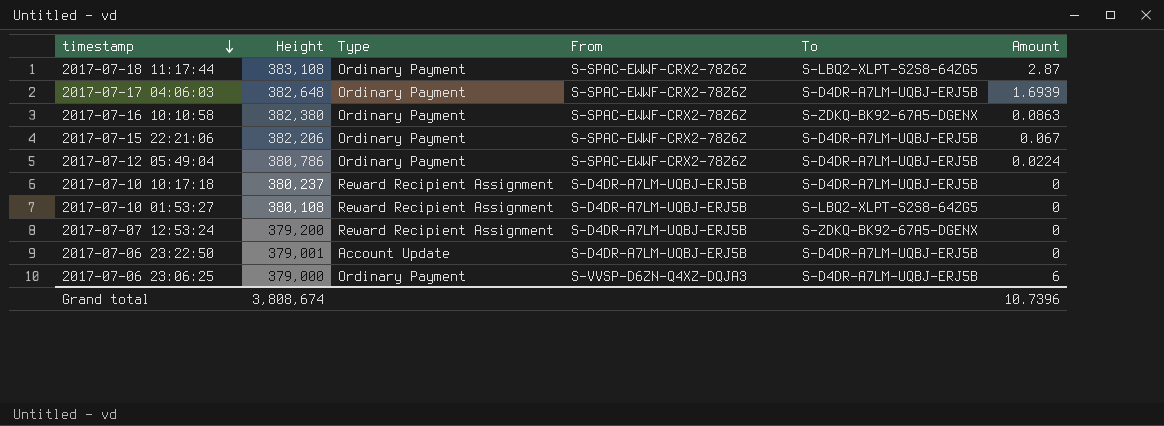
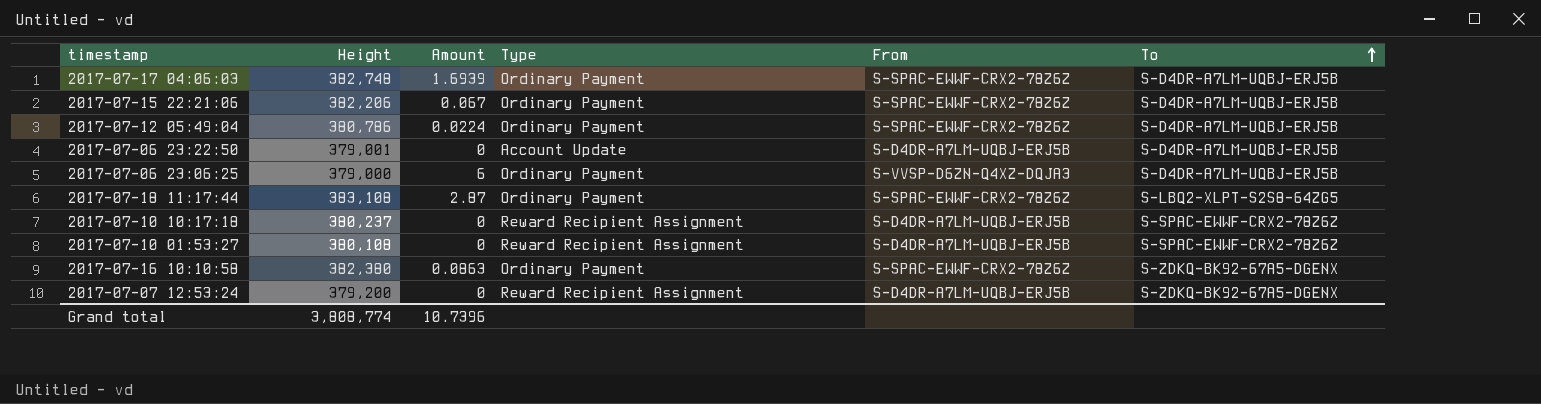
row order: timestamp descending -> To ascending
column Amount | position: 6 -> 3
2017-07-17 04:06:03 | Height: 382,648 -> 382,748
2017-07-10 10:17:18 | To: S-D4DR-A7LM-UQBJ-ERJ5B -> S-SPAC-EWWF-CRX2-78Z6Z
2017-07-10 01:53:27 | To: S-LBQ2-XLPT-S2S8-64ZG5 -> S-SPAC-EWWF-CRX2-78Z6Z
Grand total | Height: 3,808,674 -> 3,808,774

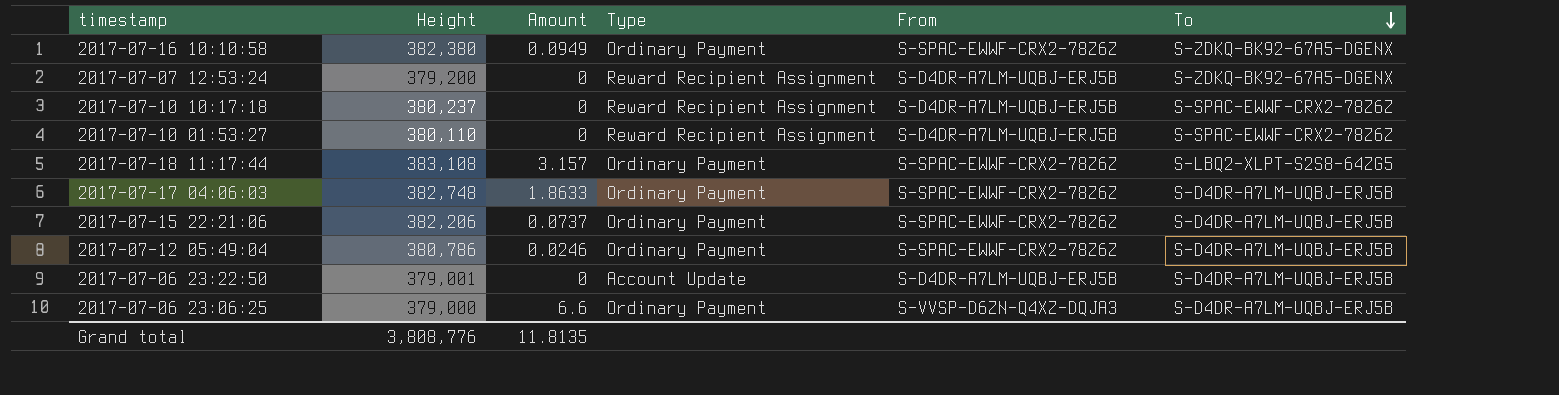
row order: To ascending -> To descending
2017-07-16 10:10:58 | Amount: 0.0863 -> 0.0949
2017-07-10 01:53:27 | Height: 380,108 -> 380,110
2017-07-18 11:17:44 | Amount: 2.87 -> 3.157
2017-07-17 04:06:03 | Amount: 1.6939 -> 1.8633
2017-07-15 22:21:06 | Amount: 0.067 -> 0.0737
2017-07-12 05:49:04 | Amount: 0.0224 -> 0.0246
2017-07-06 23:06:25 | Amount: 6 -> 6.6
Grand total | Height: 3,808,774 -> 3,808,776
Grand total | Amount: 10.7396 -> 11.8135

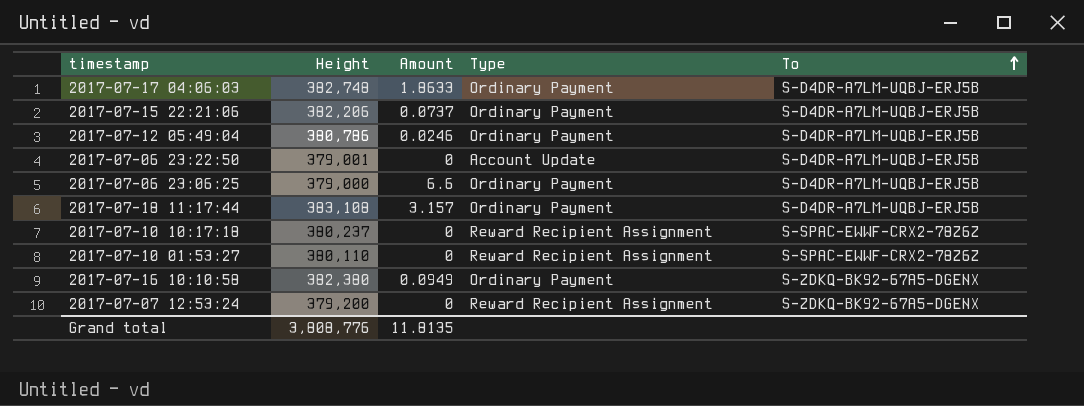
row order: To descending -> To ascending
column From | position: 5 -> none
2017-07-18 11:17:44 | To: S-LBQ2-XLPT-S2S8-64ZG5 -> S-D4DR-A7LM-UQBJ-ERJ5B

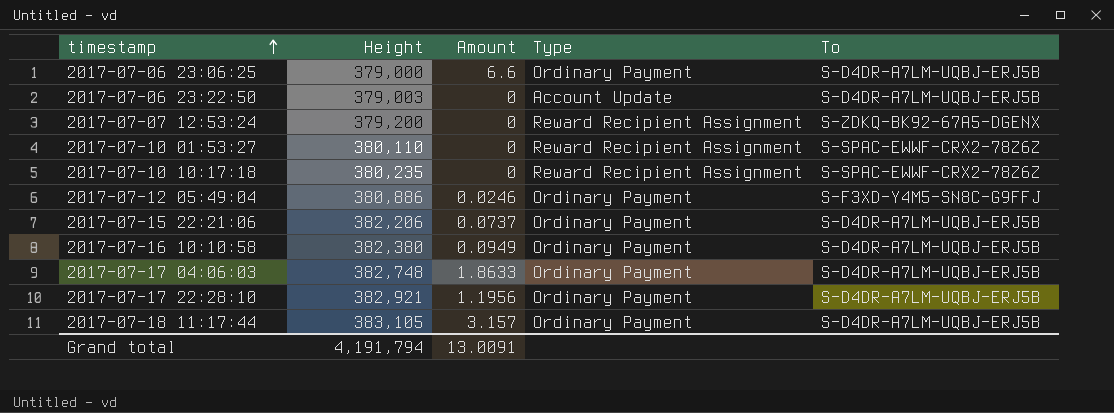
row order: To ascending -> timestamp ascending
2017-07-06 23:22:50 | Height: 379,001 -> 379,003
2017-07-10 10:17:18 | Height: 380,237 -> 380,235
2017-07-12 05:49:04 | Height: 380,786 -> 380,886
2017-07-12 05:49:04 | To: S-D4DR-A7LM-UQBJ-ERJ5B -> S-F3XD-Y4M5-SN8C-G9FFJ
2017-07-16 10:10:58 | To: S-ZDKQ-BK92-67A5-DGENX -> S-D4DR-A7LM-UQBJ-ERJ5B
row 2017-07-17 22:28:10: none -> 382,921 | 1.1956 | Ordinary Payment | S-D4DR-A7LM-UQBJ-ERJ5B
2017-07-18 11:17:44 | Height: 383,108 -> 383,105
Grand total | Height: 3,808,776 -> 4,191,794
Grand total | Amount: 11.8135 -> 13.0091

